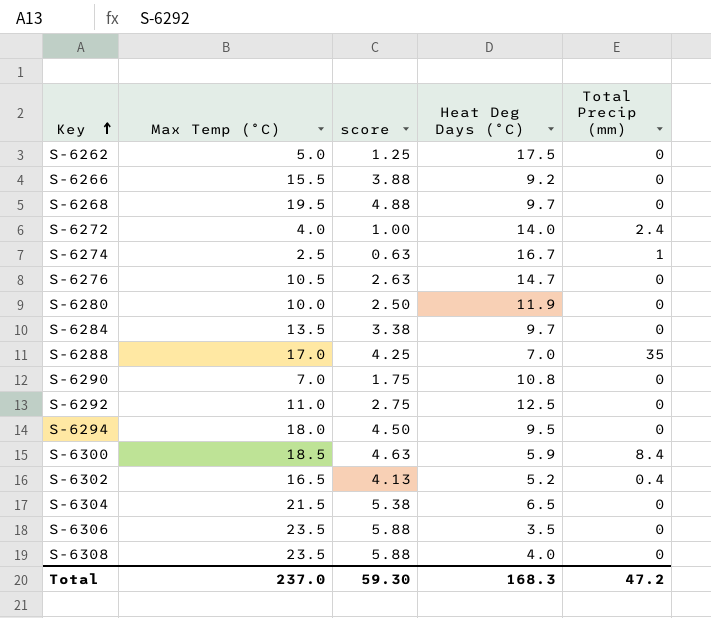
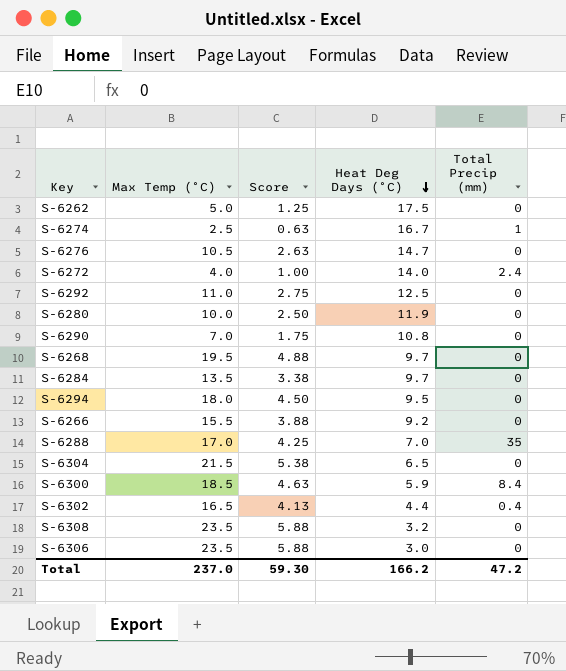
row order: Key ascending -> Heat Deg Days (°C) descending
column name: score -> Score
S-6302 | Heat Deg Days (°C): 5.2 -> 4.4
S-6308 | Heat Deg Days (°C): 4.0 -> 3.2
S-6306 | Heat Deg Days (°C): 3.5 -> 3.0
Total | Heat Deg Days (°C): 168.3 -> 166.2

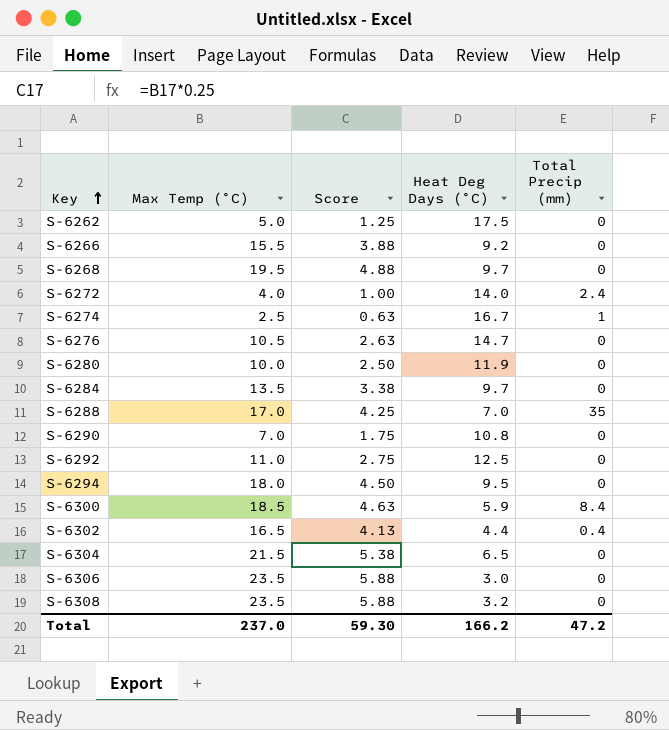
row order: Heat Deg Days (°C) descending -> Key ascending

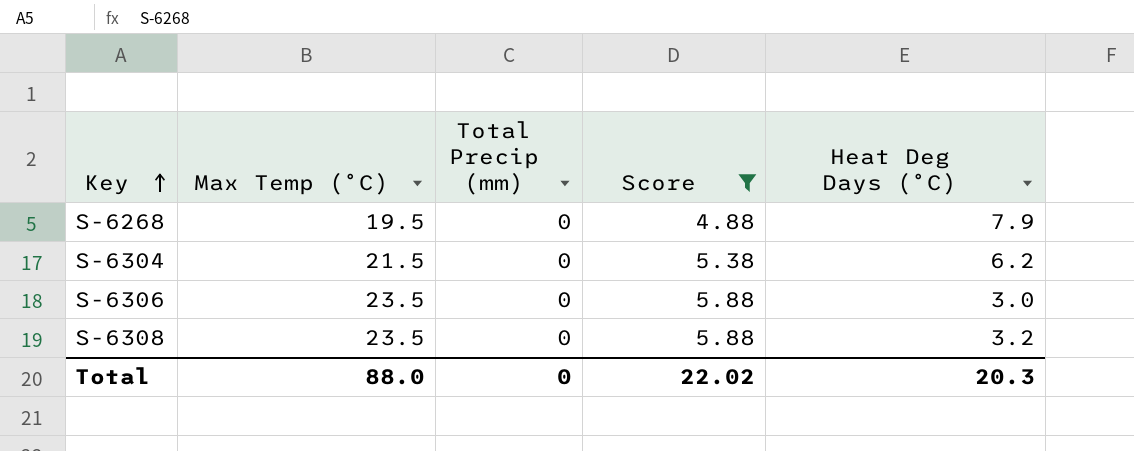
filter: none -> Score >= 4.88
column Total Precip (mm) | position: 5 -> 3
S-6268 | Heat Deg Days (°C): 9.7 -> 7.9
S-6304 | Heat Deg Days (°C): 6.5 -> 6.2
Total | Max Temp (°C): 237.0 -> 88.0
Total | Total Precip (mm): 47.2 -> 0
Total | Score: 59.30 -> 22.02
Total | Heat Deg Days (°C): 166.2 -> 20.3

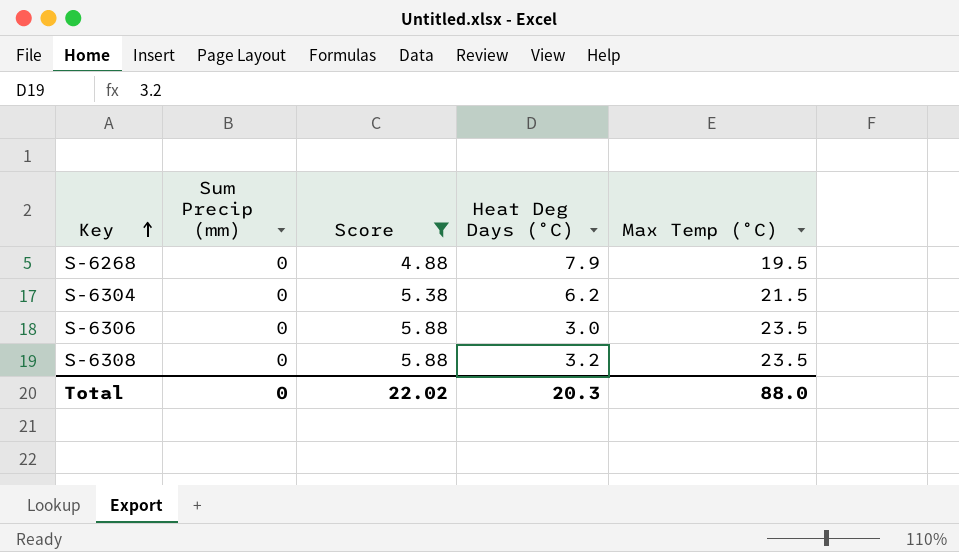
column name: Total Precip (mm) -> Sum Precip (mm)
column Max Temp (°C) | position: 2 -> 5

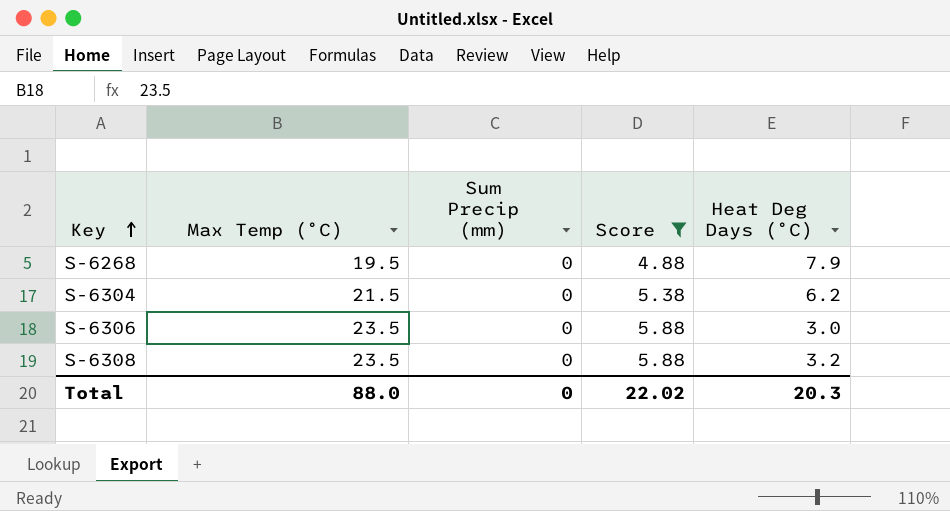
column Max Temp (°C) | position: 5 -> 2

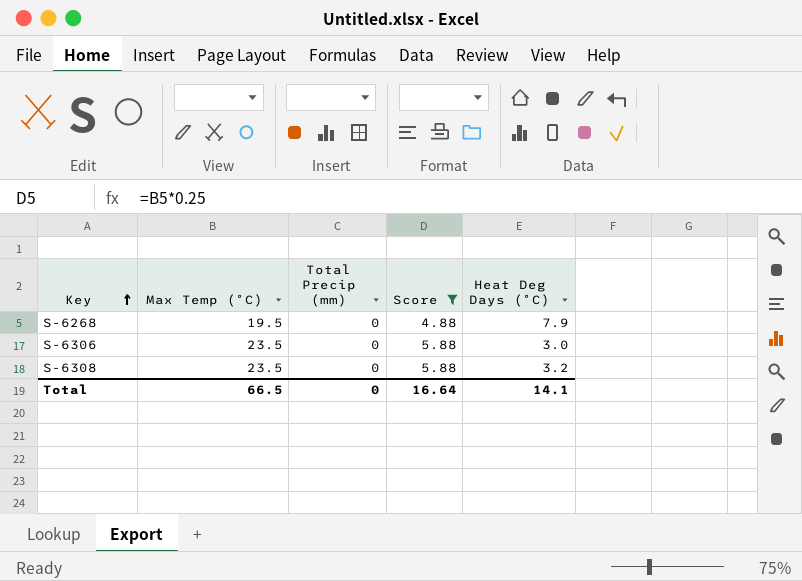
column name: Sum Precip (mm) -> Total Precip (mm)
row S-6304: 21.5 | 0 | 5.38 | 6.2 -> none
Total | Max Temp (°C): 88.0 -> 66.5
Total | Score: 22.02 -> 16.64
Total | Heat Deg Days (°C): 20.3 -> 14.1

